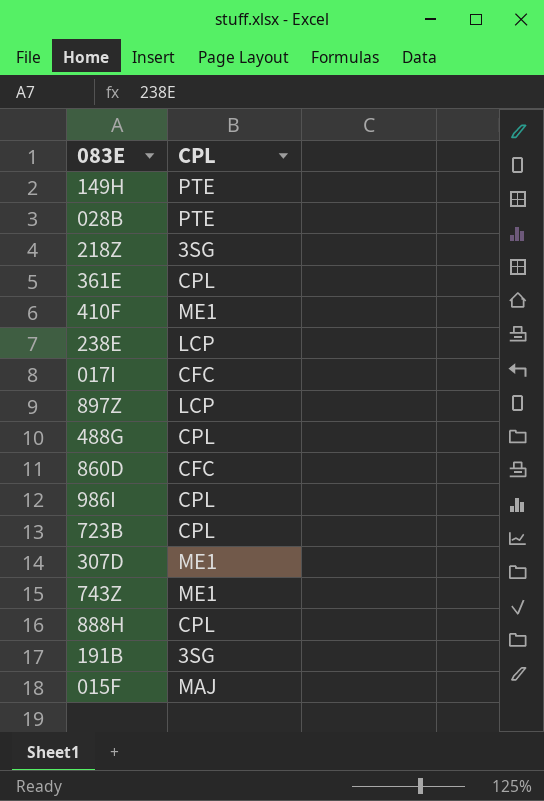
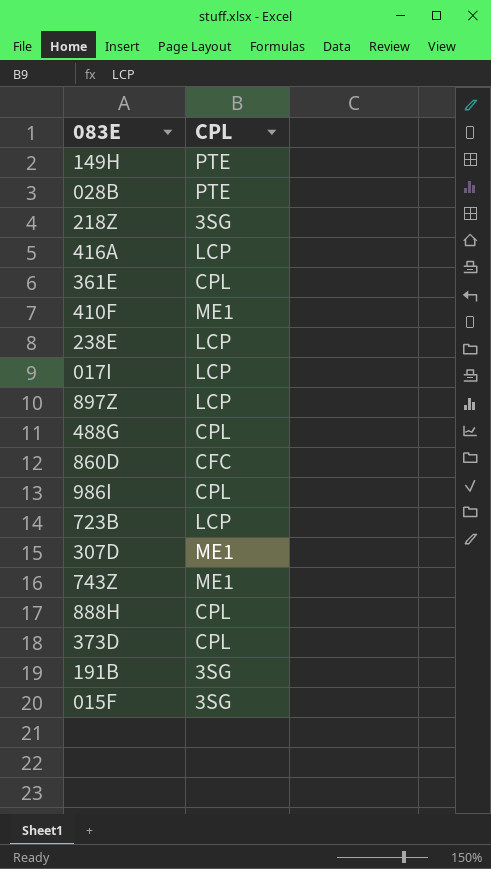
row 416A: none -> LCP
017I | CPL: CFC -> LCP
723B | CPL: CPL -> LCP
row 373D: none -> CPL
015F | CPL: MAJ -> 3SG

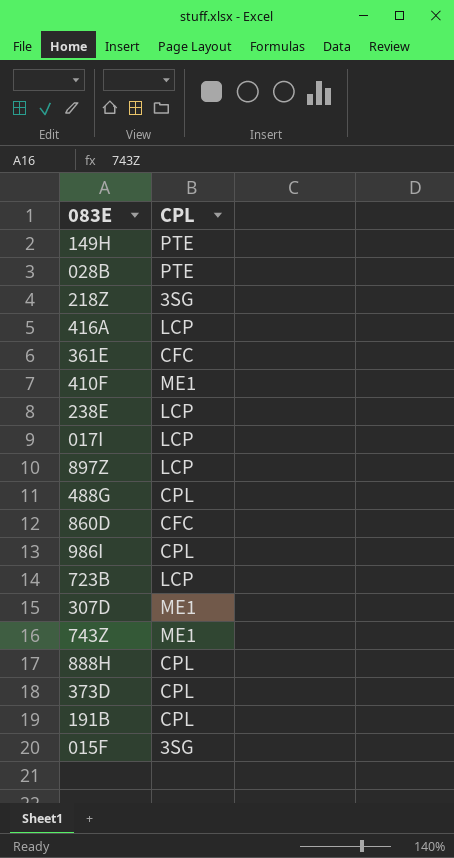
361E | CPL: CPL -> CFC
191B | CPL: 3SG -> CPL

